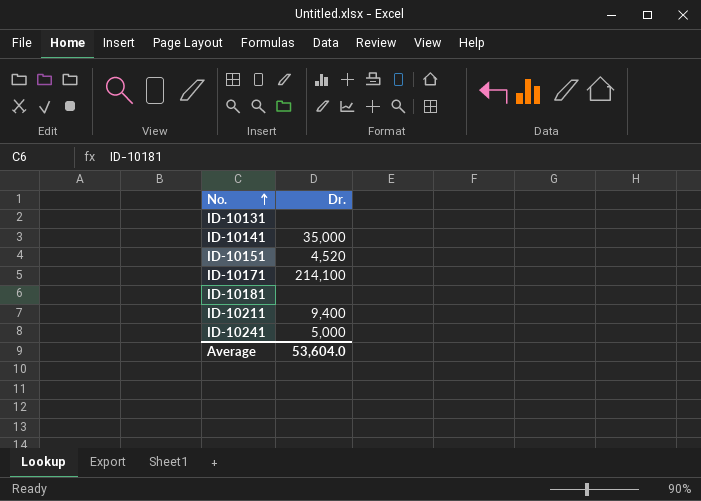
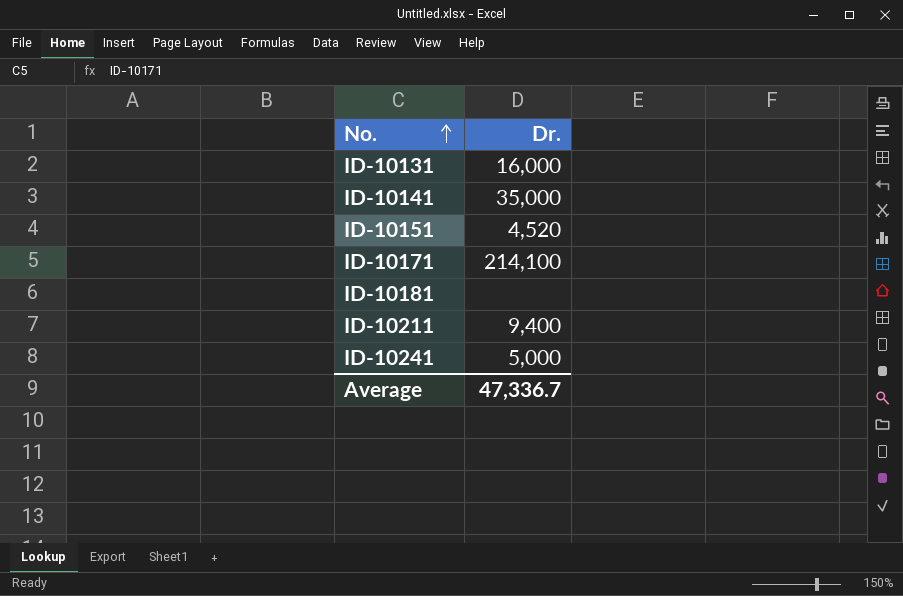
ID-10131 | Dr.: none -> 16,000
Average | Dr.: 53,604.0 -> 47,336.7

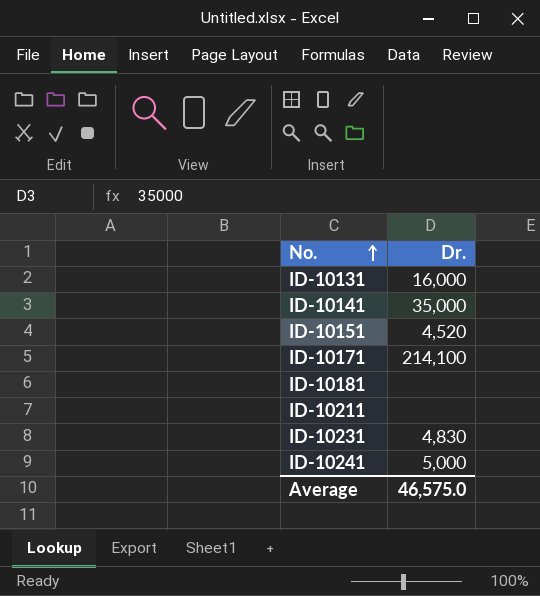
ID-10211 | Dr.: 9,400 -> none
row ID-10231: none -> 4,830
Average | Dr.: 47,336.7 -> 46,575.0

